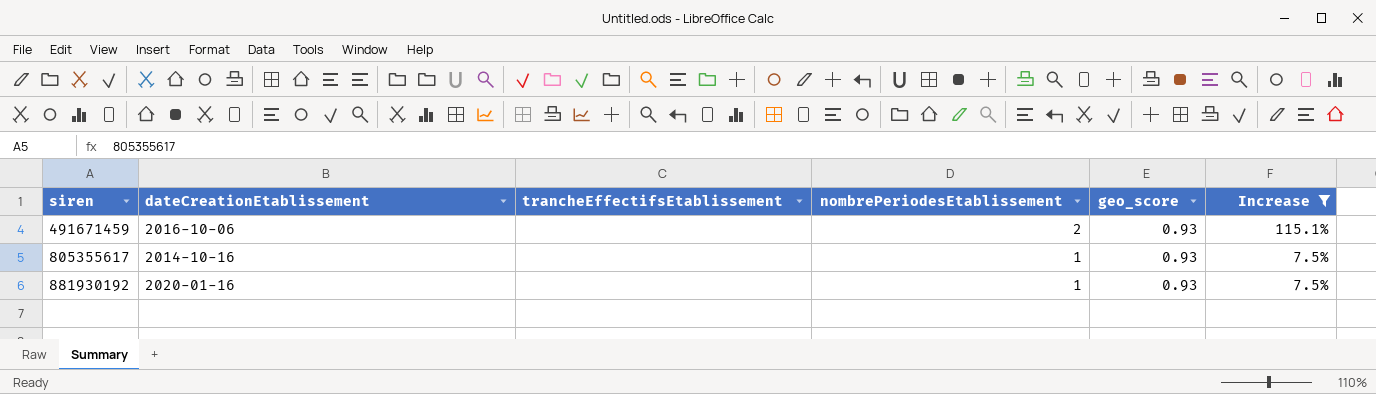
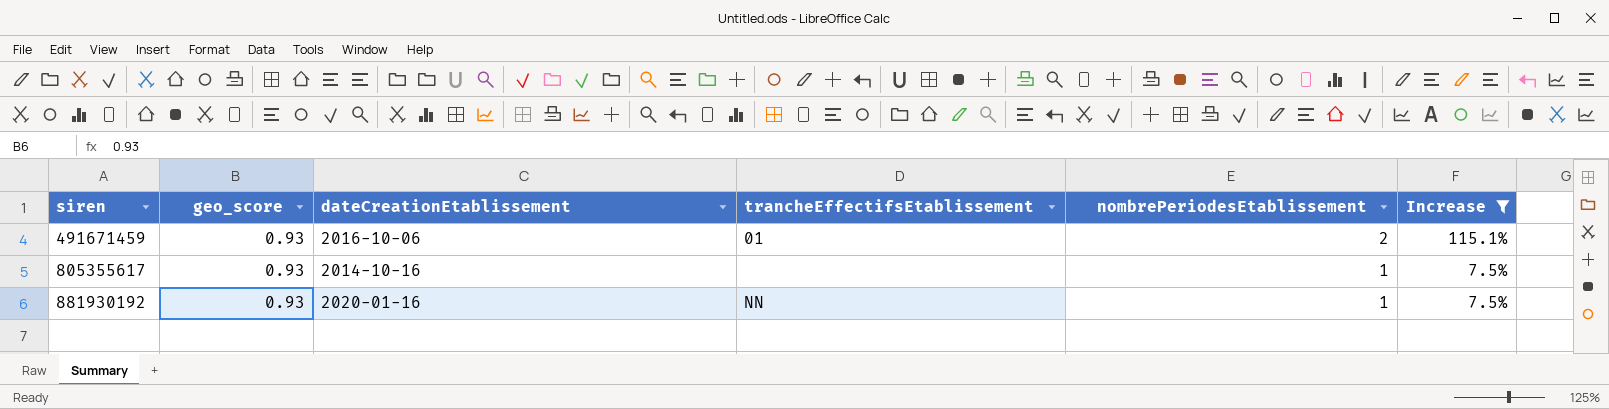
column geo_score | position: 5 -> 2
491671459 | trancheEffectifsEtablissement: none -> 01
881930192 | trancheEffectifsEtablissement: none -> NN

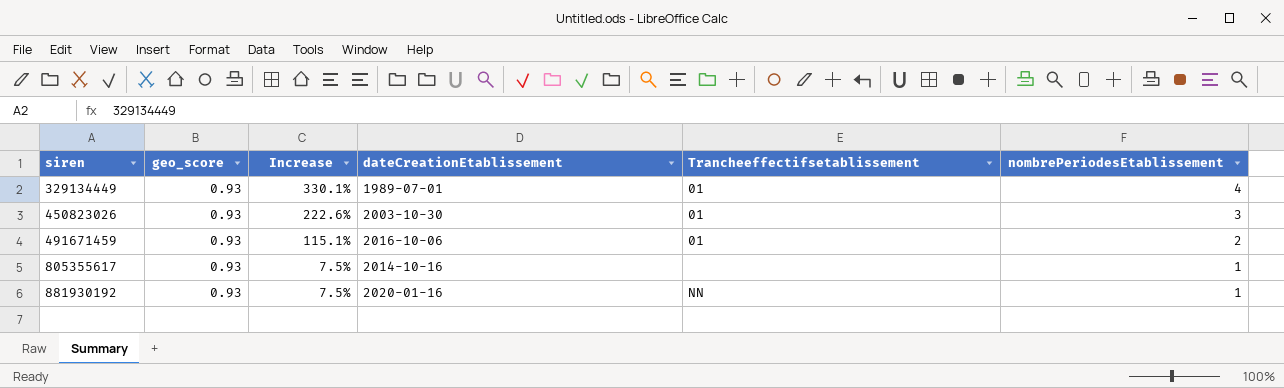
filter: Increase <= 115.1% -> none
column Increase | position: 6 -> 3
column name: trancheEffectifsEtablissement -> Trancheeffectifsetablissement

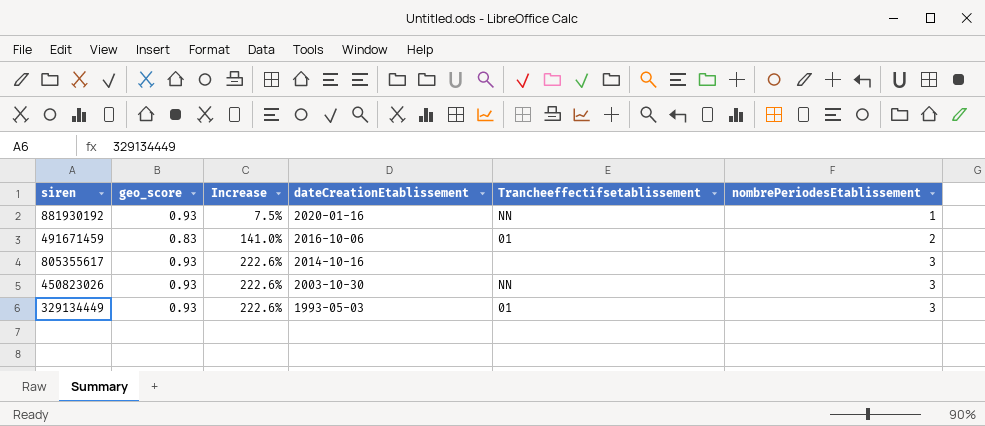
row order: siren ascending -> Increase ascending
491671459 | geo_score: 0.93 -> 0.83
491671459 | Increase: 115.1% -> 141.0%
805355617 | Increase: 7.5% -> 222.6%
805355617 | nombrePeriodesEtablissement: 1 -> 3
450823026 | Trancheeffectifsetablissement: 01 -> NN
329134449 | Increase: 330.1% -> 222.6%
329134449 | dateCreationEtablissement: 1989-07-01 -> 1993-05-03
329134449 | nombrePeriodesEtablissement: 4 -> 3

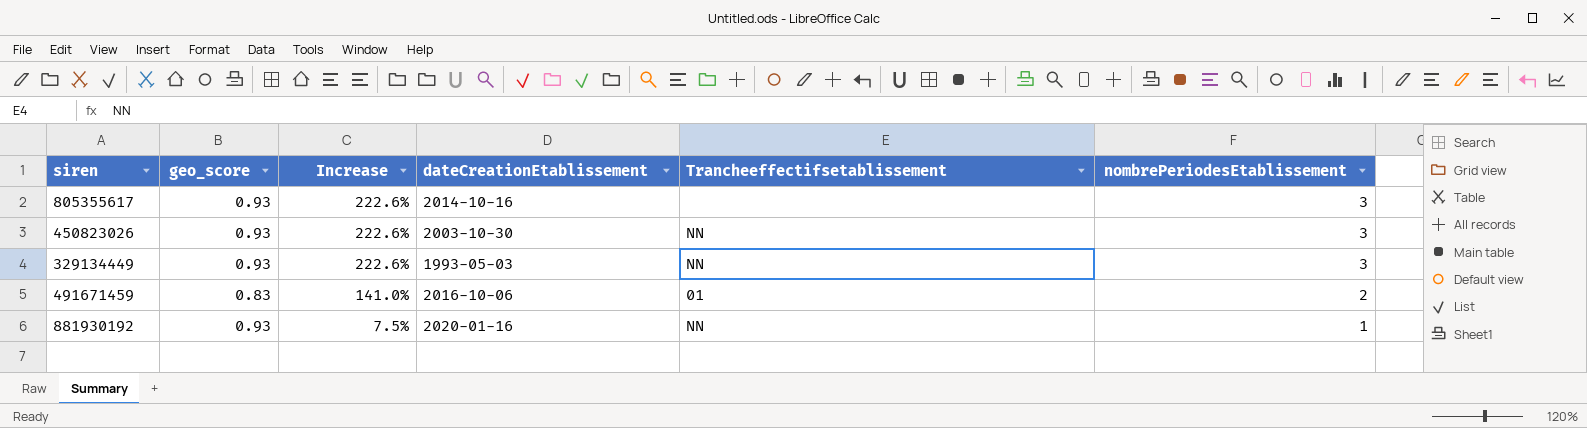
row order: Increase ascending -> Increase descending
329134449 | Trancheeffectifsetablissement: 01 -> NN

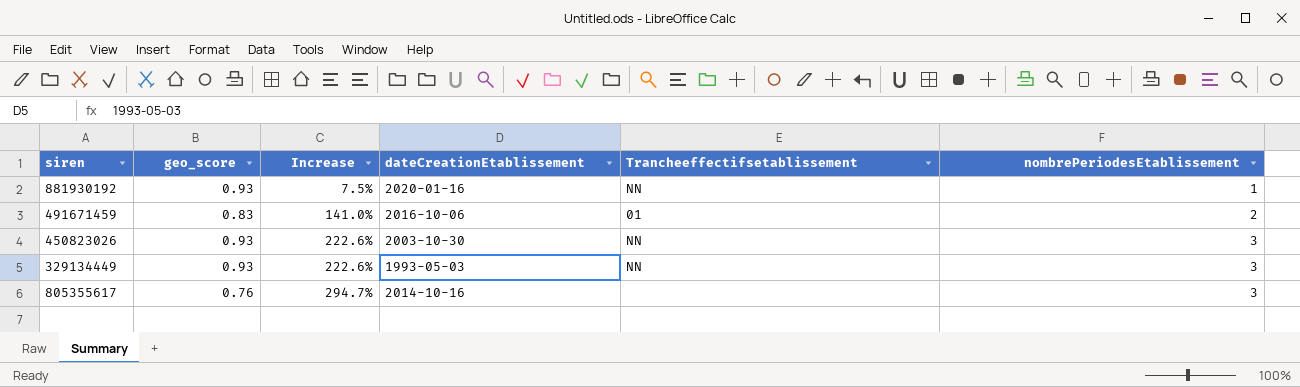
row order: Increase descending -> Increase ascending
805355617 | geo_score: 0.93 -> 0.76
805355617 | Increase: 222.6% -> 294.7%

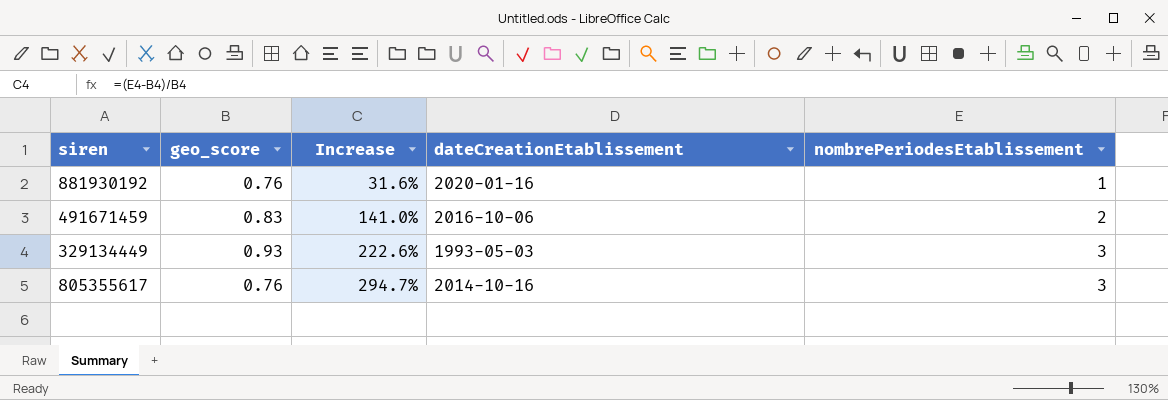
column Trancheeffectifsetablissement | position: 5 -> none
row 450823026: 0.93 | 222.6% | 2003-10-30 | NN | 3 -> none
881930192 | geo_score: 0.93 -> 0.76
881930192 | Increase: 7.5% -> 31.6%

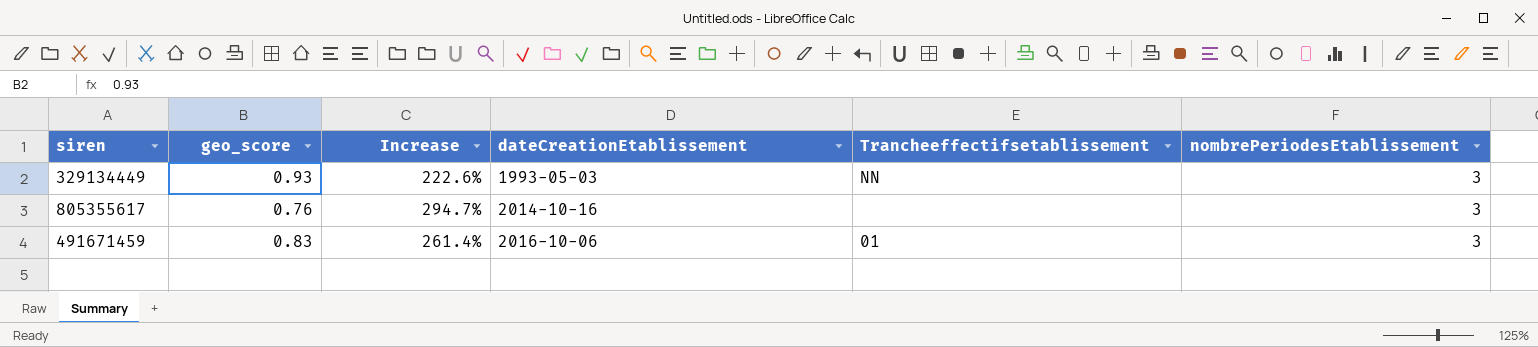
row order: Increase ascending -> dateCreationEtablissement ascending
column Trancheeffectifsetablissement | position: none -> 5
row 881930192: 0.76 | 31.6% | 2020-01-16 | 1 -> none
491671459 | Increase: 141.0% -> 261.4%
491671459 | nombrePeriodesEtablissement: 2 -> 3

